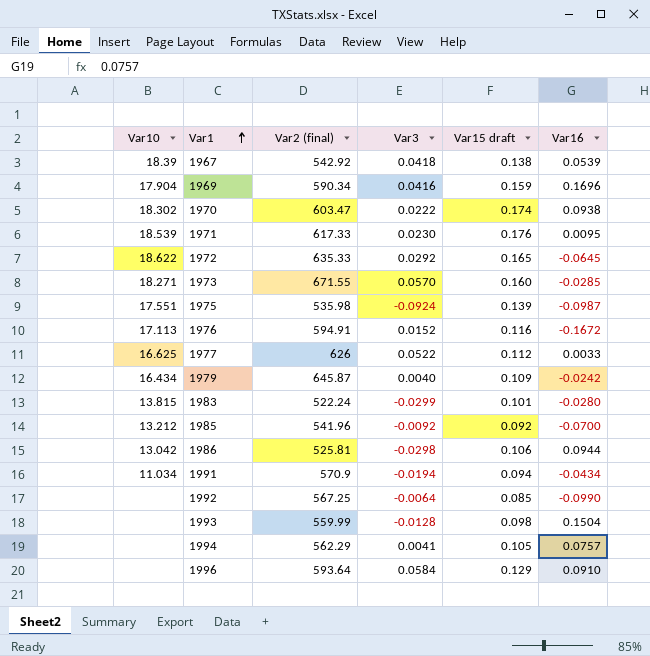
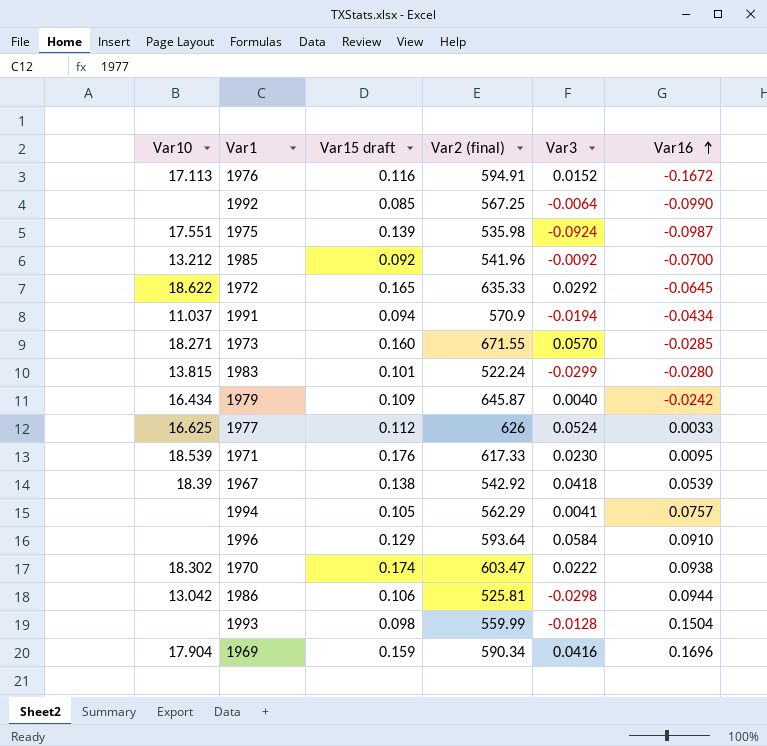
row order: Var1 ascending -> Var16 ascending
column Var15 draft | position: 5 -> 3
1991 | Var10: 11.034 -> 11.037
1977 | Var3: 0.0522 -> 0.0524

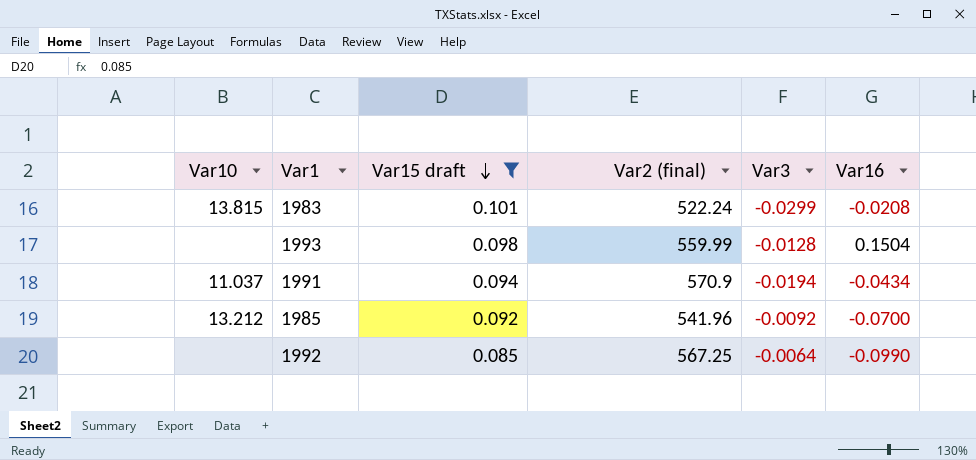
filter: none -> Var15 draft <= 0.101
row order: Var16 ascending -> Var15 draft descending
1983 | Var16: -0.0280 -> -0.0208

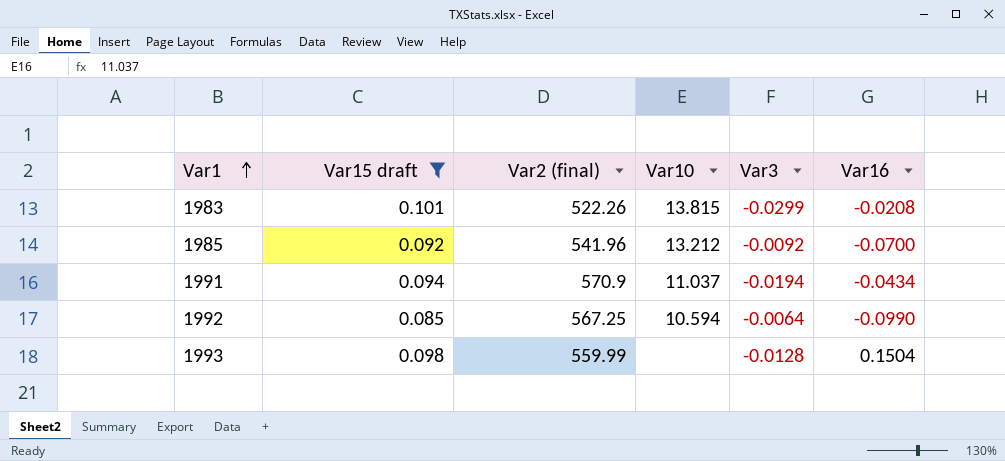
row order: Var15 draft descending -> Var1 ascending
column Var10 | position: 1 -> 4
1983 | Var2 (final): 522.24 -> 522.26
1992 | Var10: none -> 10.594

